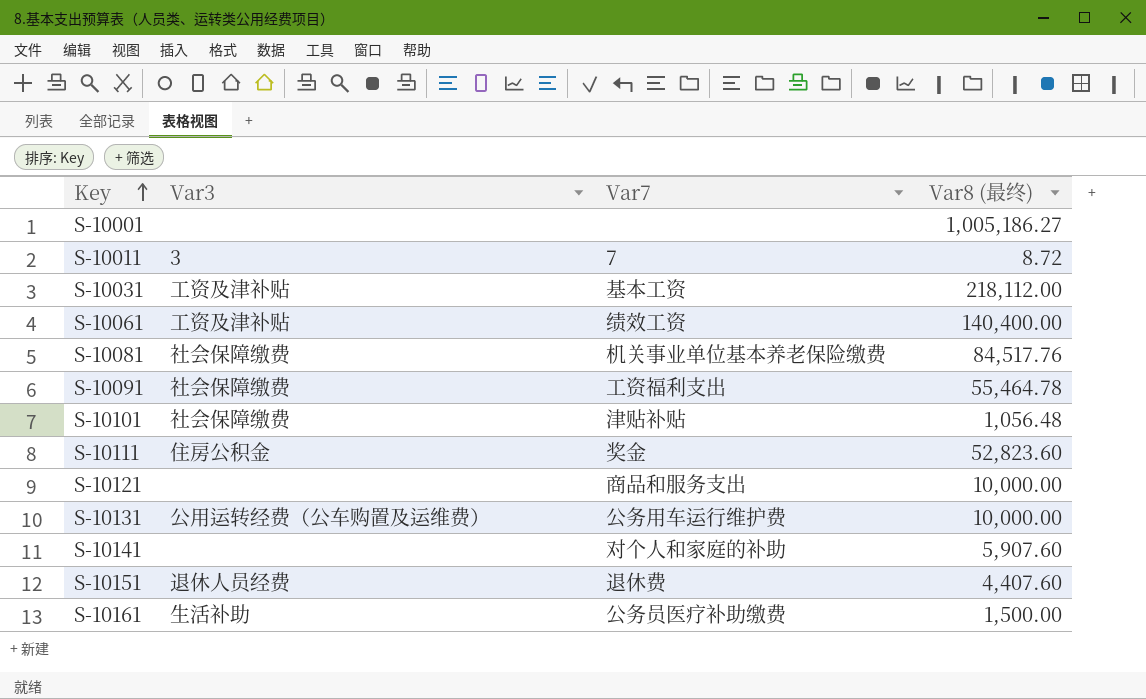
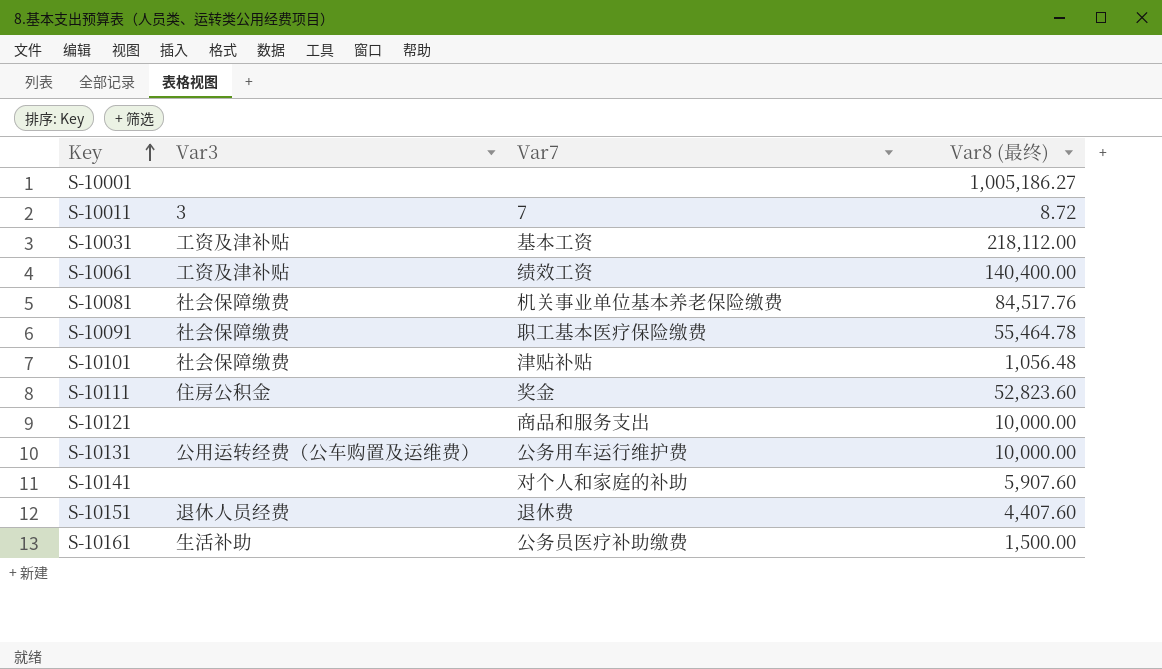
S-10091 | Var7: 工资福利支出 -> 职工基本医疗保险缴费

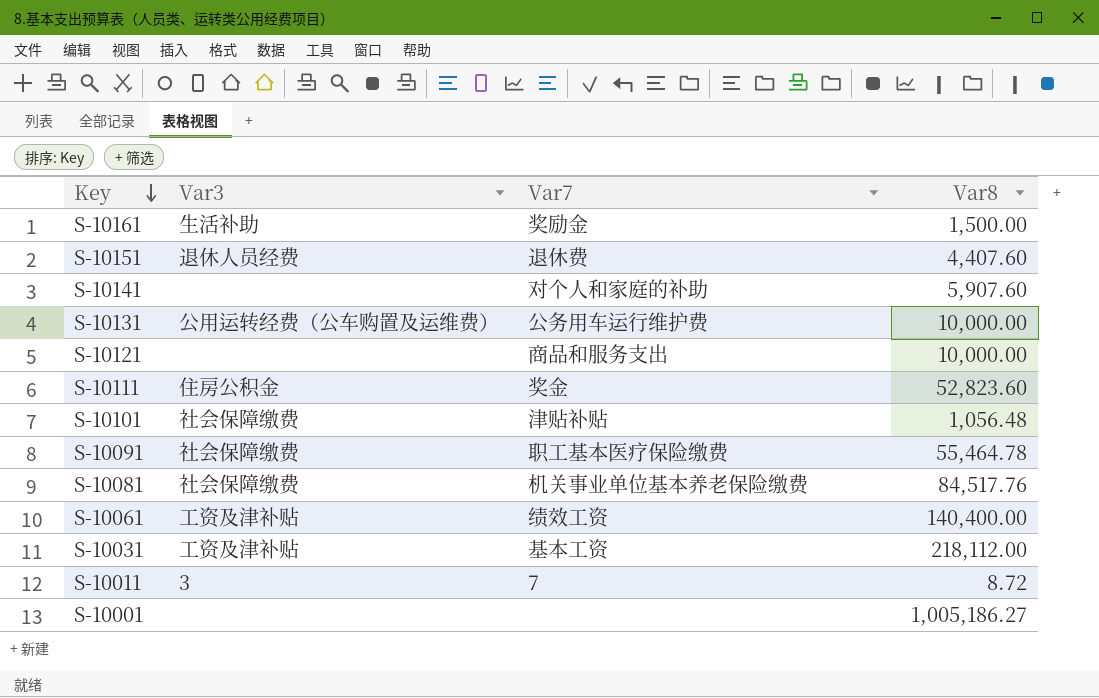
row order: Key ascending -> Key descending
column name: Var8 (最终) -> Var8
S-10161 | Var7: 公务员医疗补助缴费 -> 奖励金

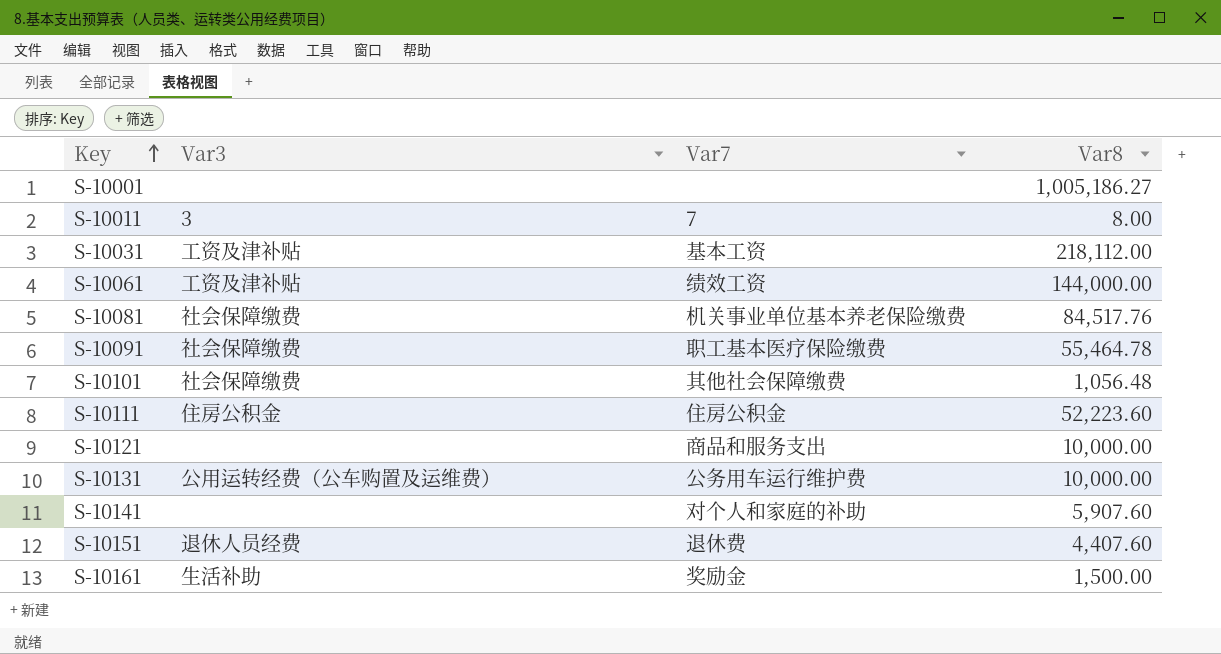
row order: Key descending -> Key ascending
S-10011 | Var8: 8.72 -> 8.00
S-10061 | Var8: 140,400.00 -> 144,000.00
S-10101 | Var7: 津贴补贴 -> 其他社会保障缴费
S-10111 | Var7: 奖金 -> 住房公积金
S-10111 | Var8: 52,823.60 -> 52,223.60

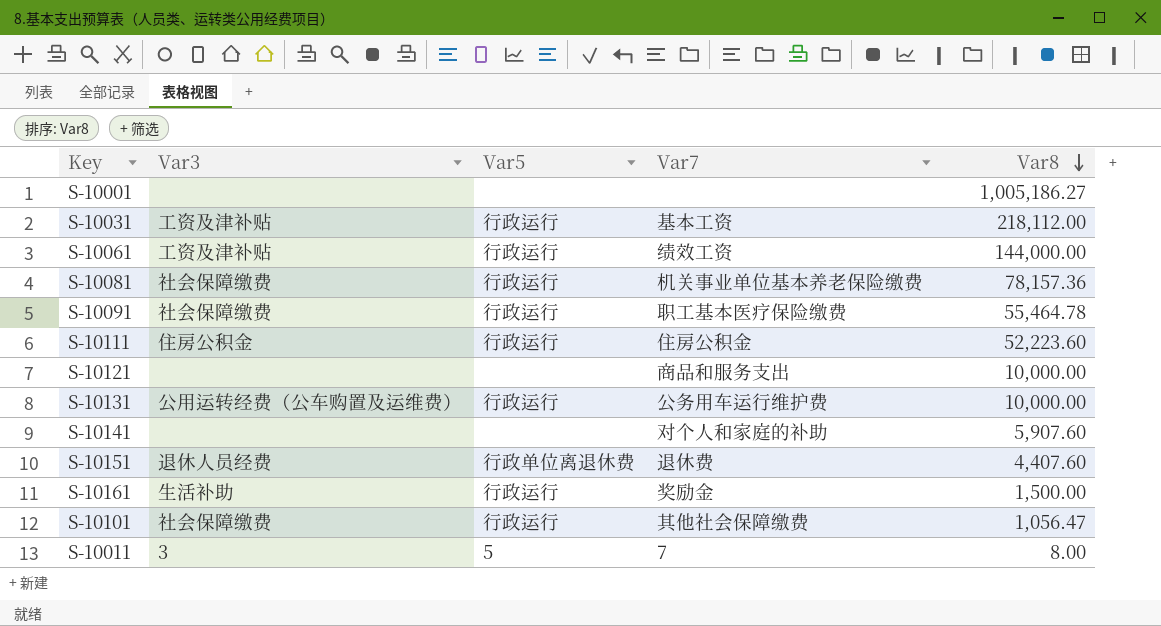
row order: Key ascending -> Var8 descending
column Var5 | position: none -> 3
S-10081 | Var8: 84,517.76 -> 78,157.36
S-10101 | Var8: 1,056.48 -> 1,056.47

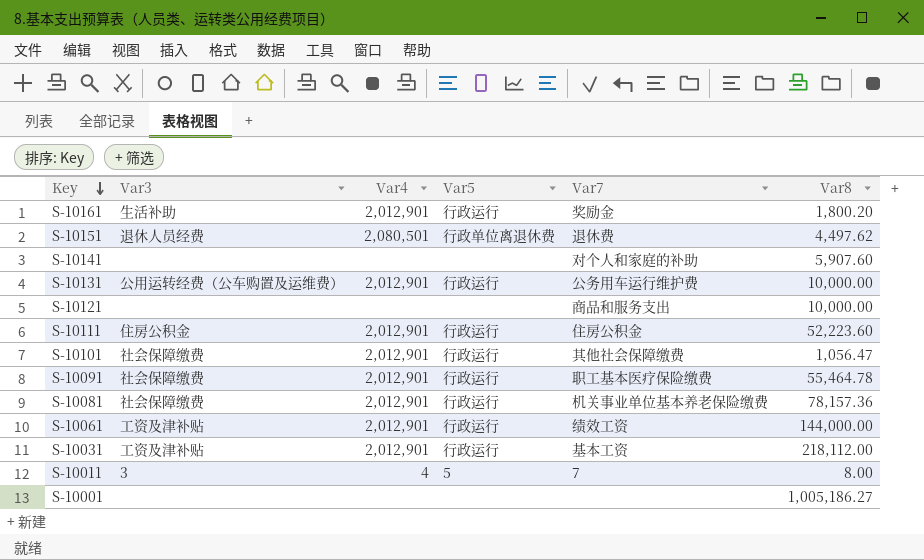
row order: Var8 descending -> Key descending
column Var4 | position: none -> 3
S-10161 | Var8: 1,500.00 -> 1,800.20
S-10151 | Var8: 4,407.60 -> 4,497.62

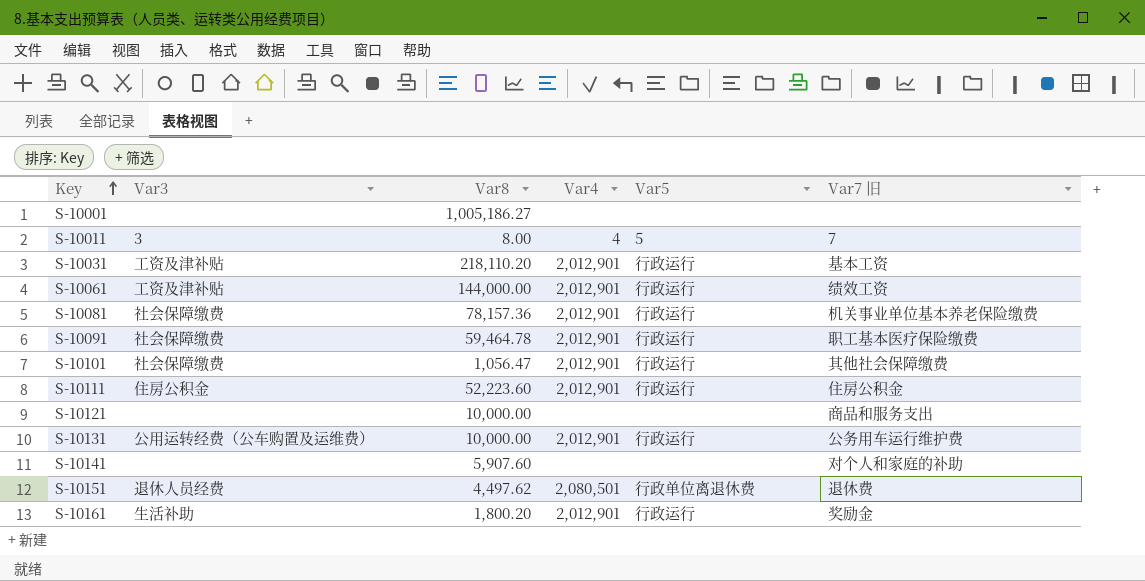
row order: Key descending -> Key ascending
column Var8 | position: 6 -> 3
column name: Var7 -> Var7 旧
S-10031 | Var8: 218,112.00 -> 218,110.20
S-10091 | Var8: 55,464.78 -> 59,464.78

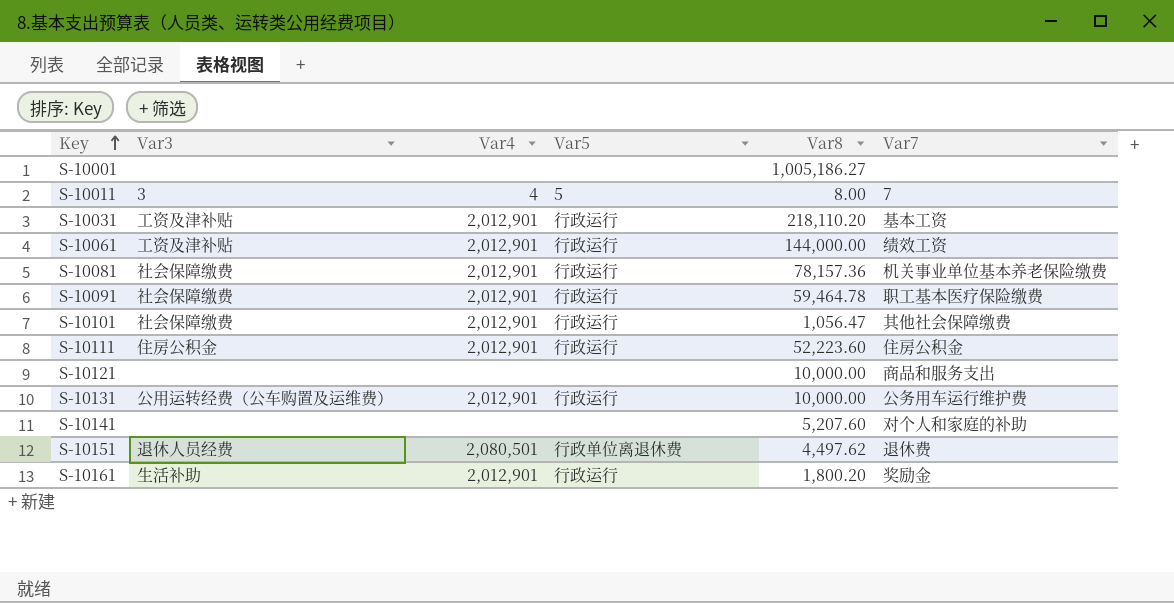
column Var8 | position: 3 -> 5
column name: Var7 旧 -> Var7
S-10141 | Var8: 5,907.60 -> 5,207.60

